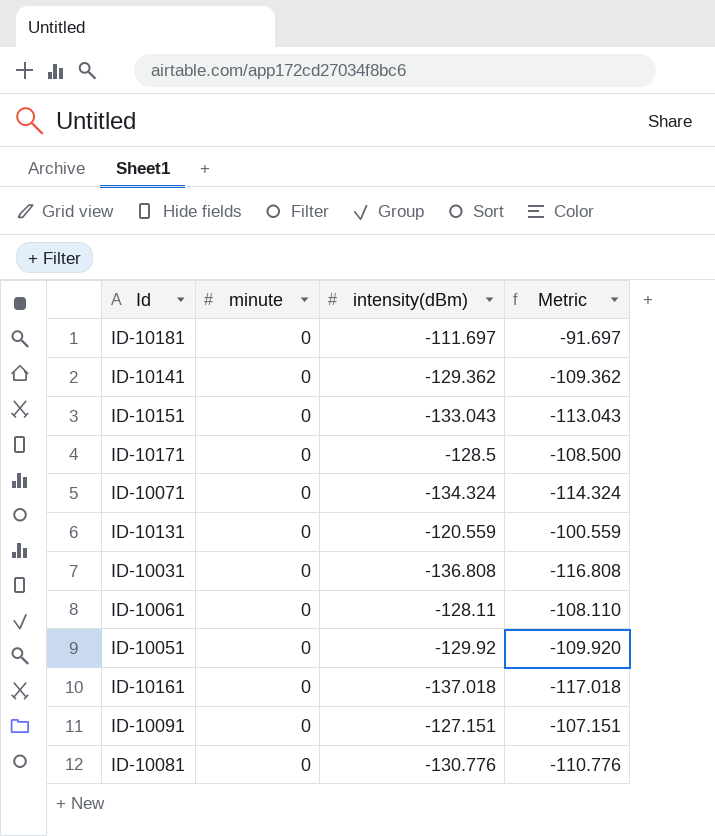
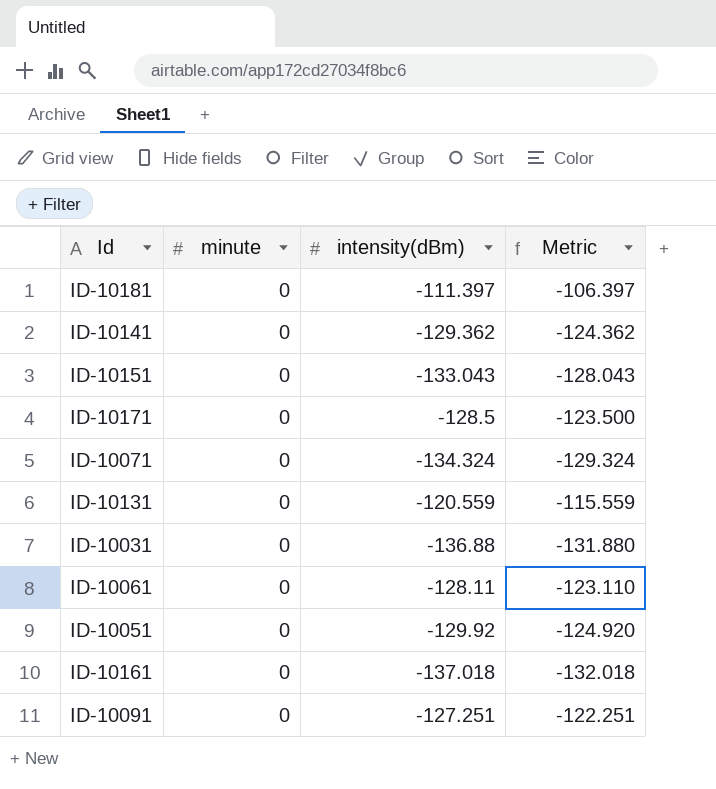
column Metric | formula: [intensity(dBm)] + 20 -> [intensity(dBm)] + 5
row ID-10081: 0 | -130.776 | -110.776 -> none
ID-10181 | intensity(dBm): -111.697 -> -111.397
ID-10031 | intensity(dBm): -136.808 -> -136.88
ID-10091 | intensity(dBm): -127.151 -> -127.251

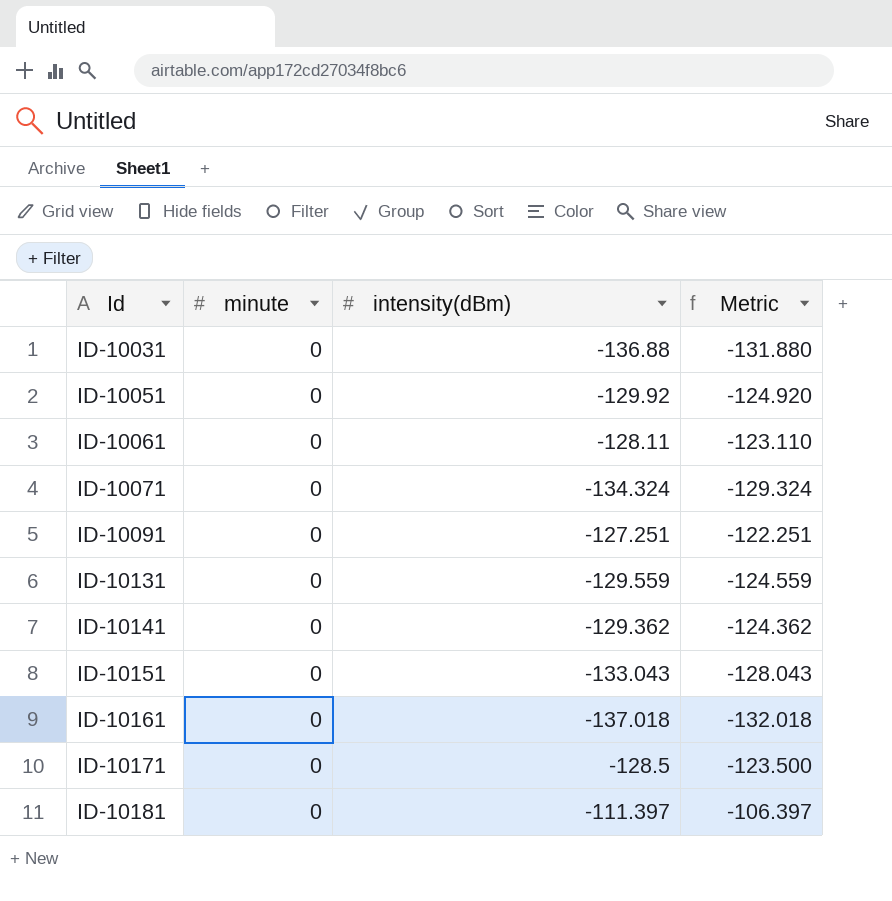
row order: none -> Id ascending
ID-10131 | intensity(dBm): -120.559 -> -129.559
ID-10131 | Metric: -115.559 -> -124.559

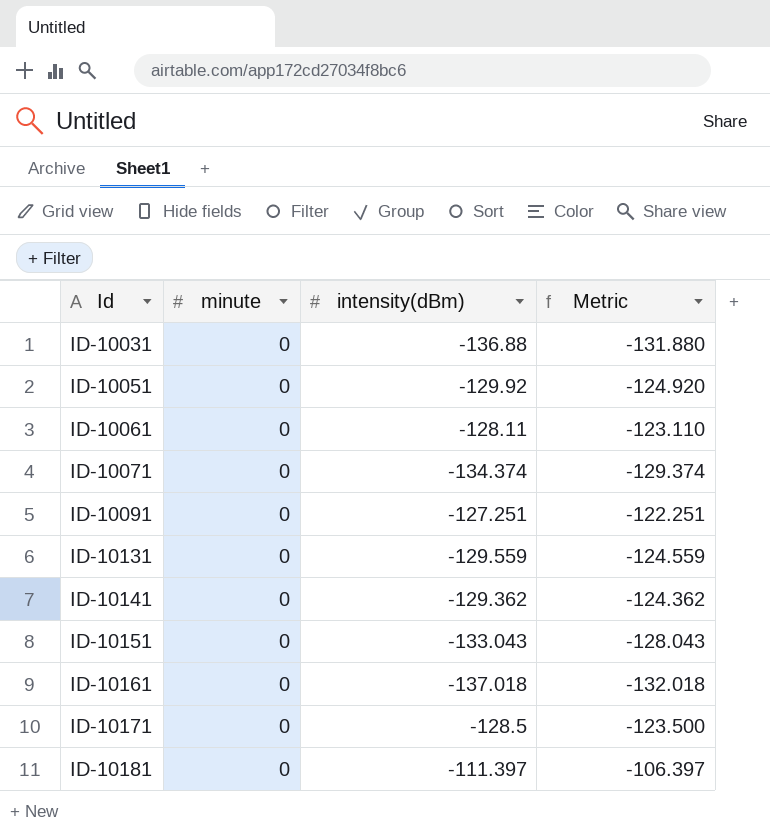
ID-10071 | intensity(dBm): -134.324 -> -134.374
ID-10071 | Metric: -129.324 -> -129.374

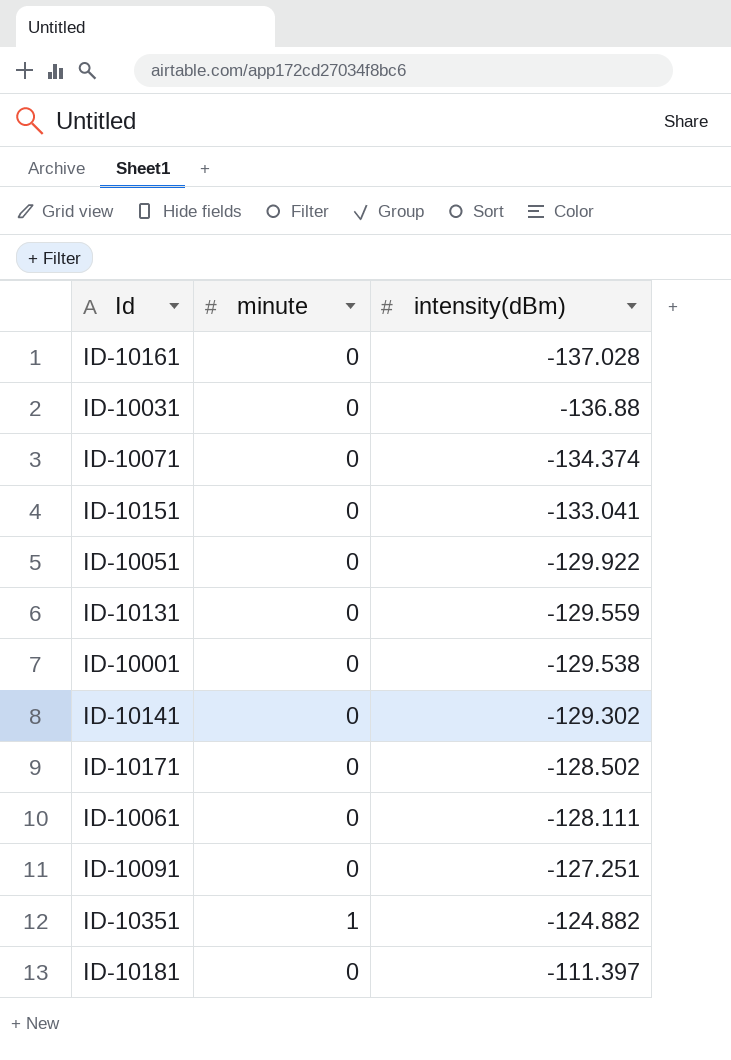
row order: Id ascending -> intensity(dBm) ascending
column Metric | formula: [intensity(dBm)] + 5 -> none
ID-10161 | intensity(dBm): -137.018 -> -137.028
ID-10151 | intensity(dBm): -133.043 -> -133.041
ID-10051 | intensity(dBm): -129.92 -> -129.922
row ID-10001: none -> 0 | -129.538
ID-10141 | intensity(dBm): -129.362 -> -129.302
ID-10171 | intensity(dBm): -128.5 -> -128.502
ID-10061 | intensity(dBm): -128.11 -> -128.111
row ID-10351: none -> 1 | -124.882

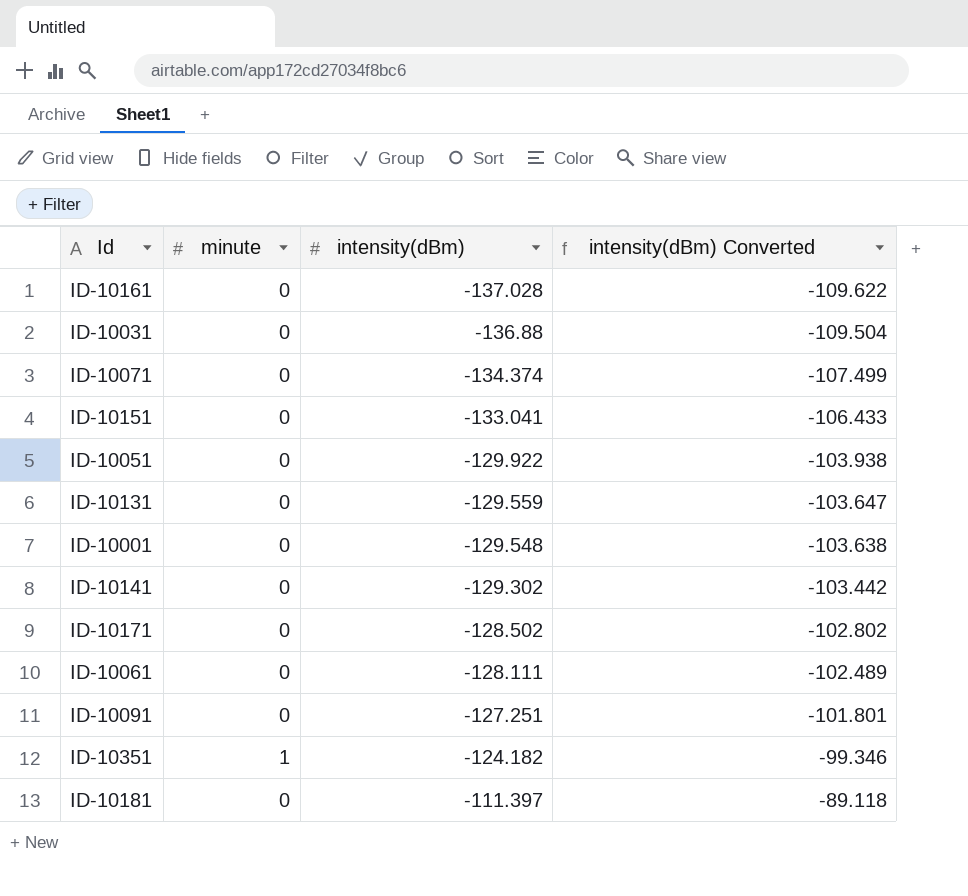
column intensity(dBm) Converted | formula: none -> [intensity(dBm)] * 0.8
ID-10001 | intensity(dBm): -129.538 -> -129.548
ID-10351 | intensity(dBm): -124.882 -> -124.182

